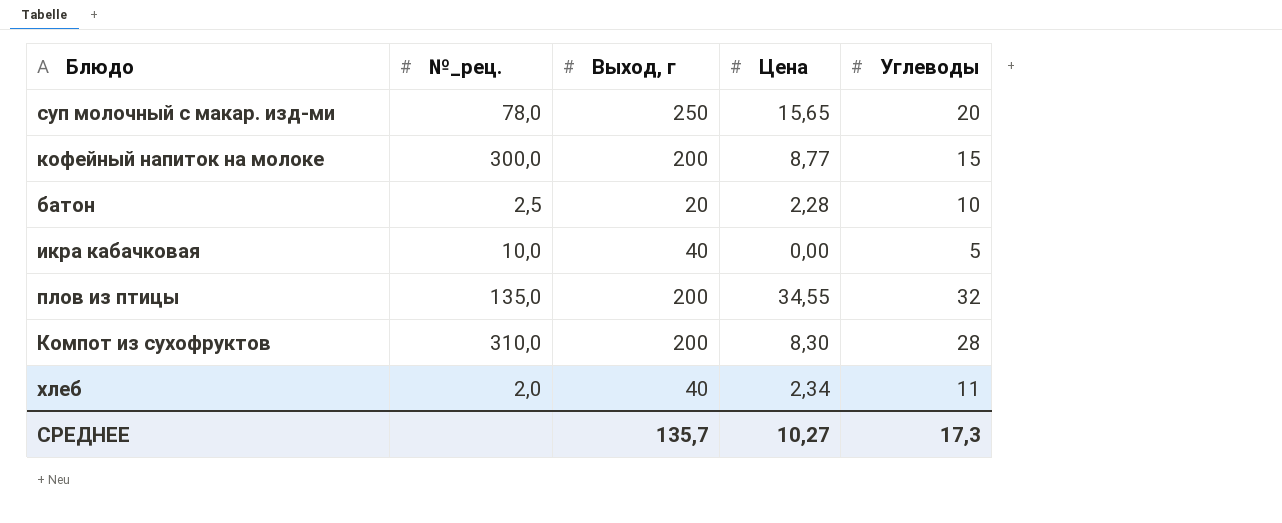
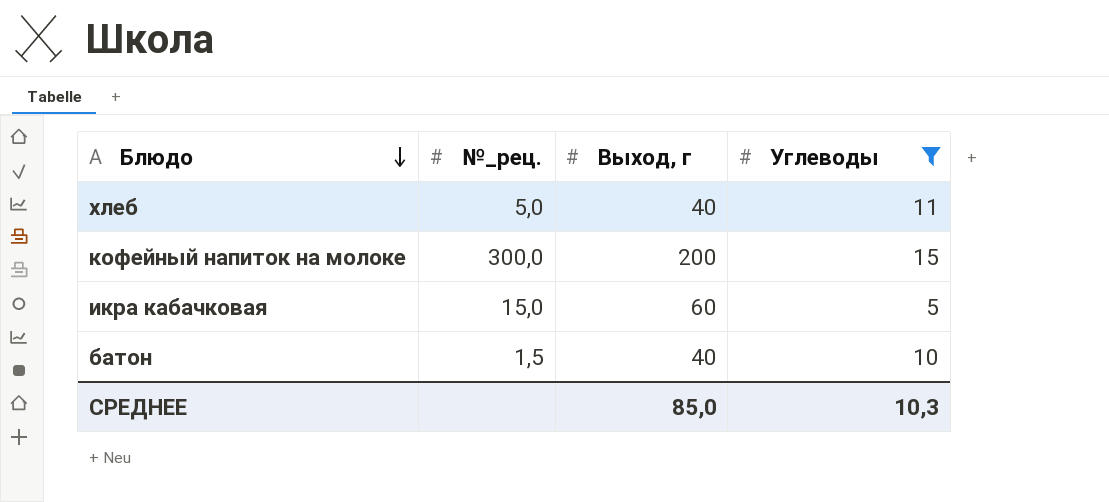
filter: none -> Углеводы <= 15
row order: none -> Блюдо descending
column Цена | position: 4 -> none
хлеб | №_рец.: 2,0 -> 5,0
икра кабачковая | №_рец.: 10,0 -> 15,0
икра кабачковая | Выход, г: 40 -> 60
батон | №_рец.: 2,5 -> 1,5
батон | Выход, г: 20 -> 40
СРЕДНЕЕ | Выход, г: 135,7 -> 85,0
СРЕДНЕЕ | Углеводы: 17,3 -> 10,3

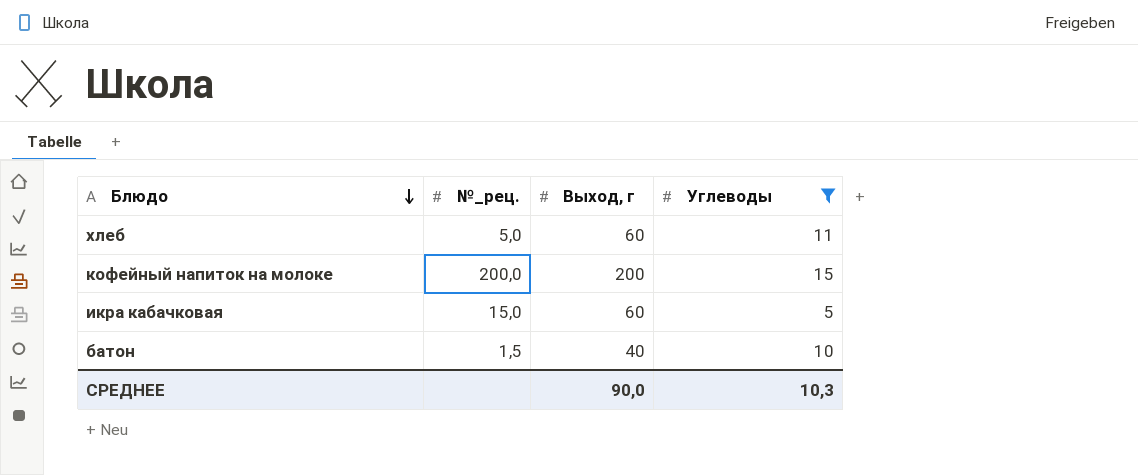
хлеб | Выход, г: 40 -> 60
кофейный напиток на молоке | №_рец.: 300,0 -> 200,0
СРЕДНЕЕ | Выход, г: 85,0 -> 90,0

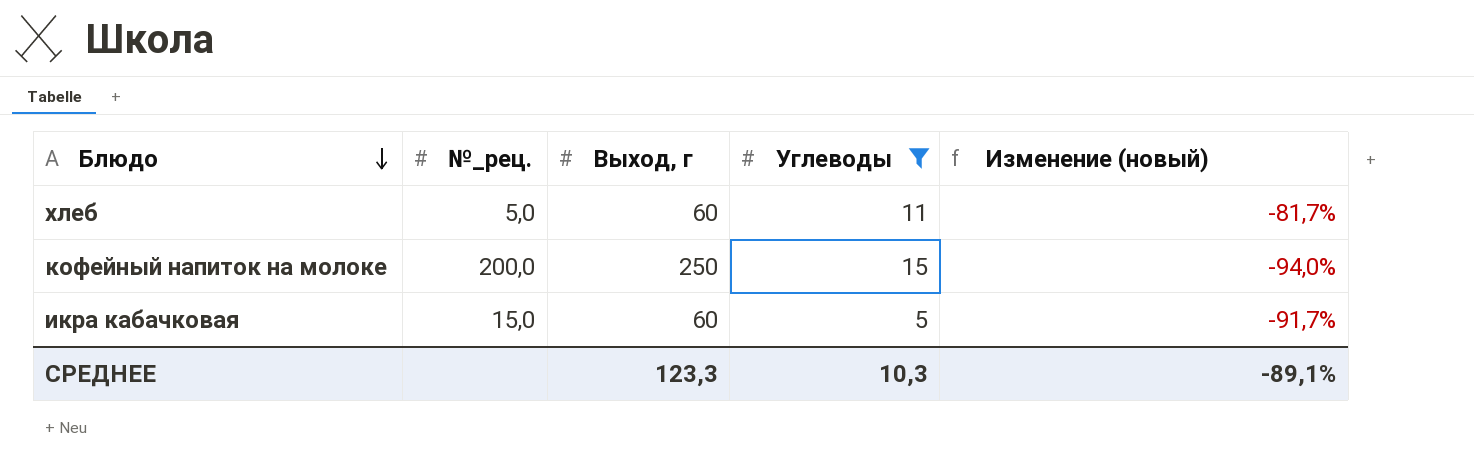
column Изменение (новый) | formula: none -> ([Углеводы] - [Выход, г]) / [Выход, г]
row батон: 1,5 | 40 | 10 -> none
кофейный напиток на молоке | Выход, г: 200 -> 250
СРЕДНЕЕ | Выход, г: 90,0 -> 123,3

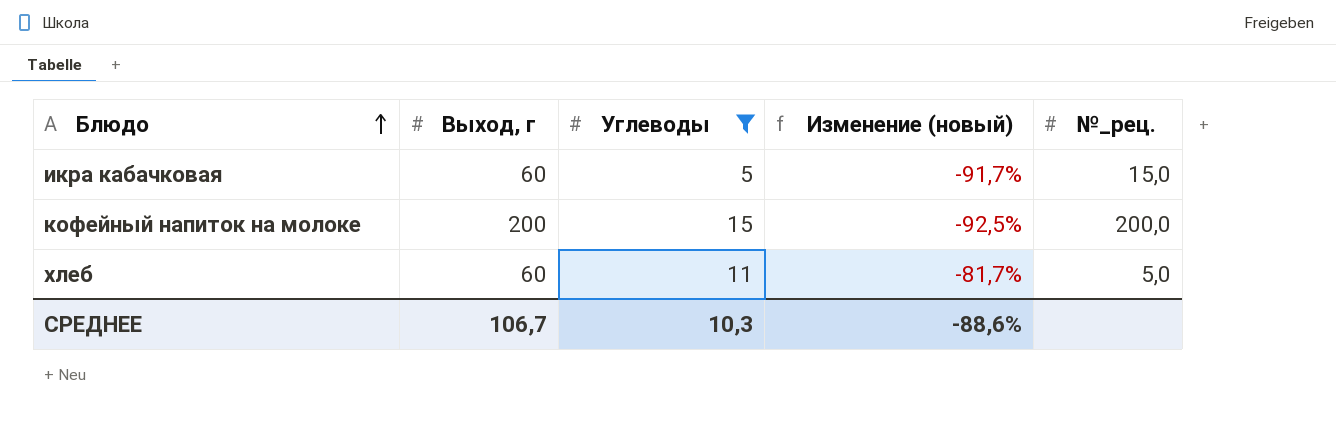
row order: Блюдо descending -> Блюдо ascending
column №_рец. | position: 2 -> 5
кофейный напиток на молоке | Выход, г: 250 -> 200
кофейный напиток на молоке | Изменение (новый): -94,0% -> -92,5%
СРЕДНЕЕ | Выход, г: 123,3 -> 106,7
СРЕДНЕЕ | Изменение (новый): -89,1% -> -88,6%

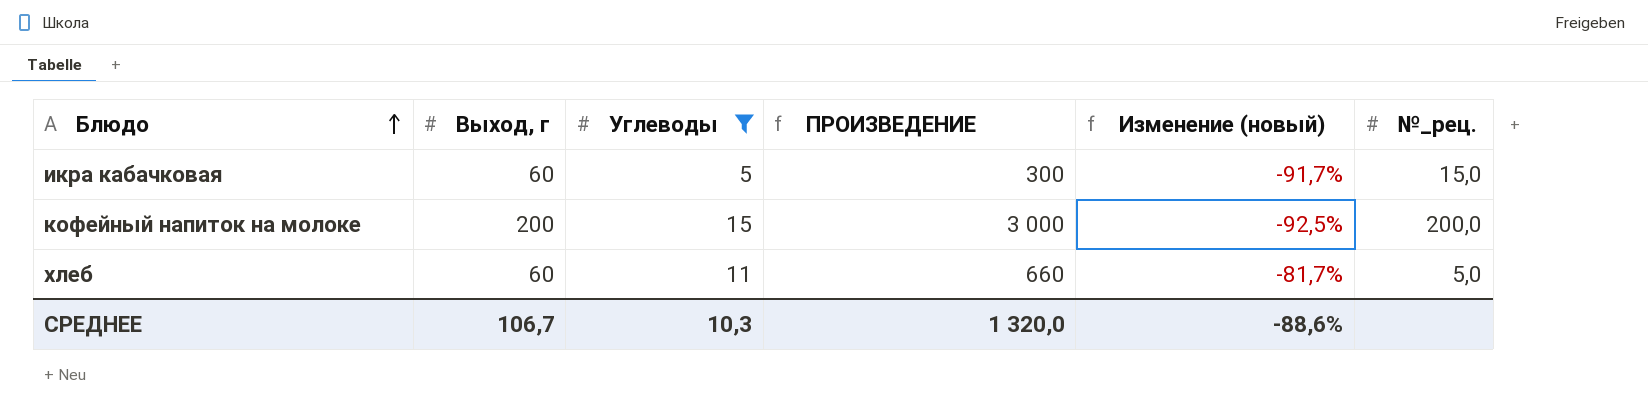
column ПРОИЗВЕДЕНИЕ | formula: none -> [Выход, г] * [Углеводы]

